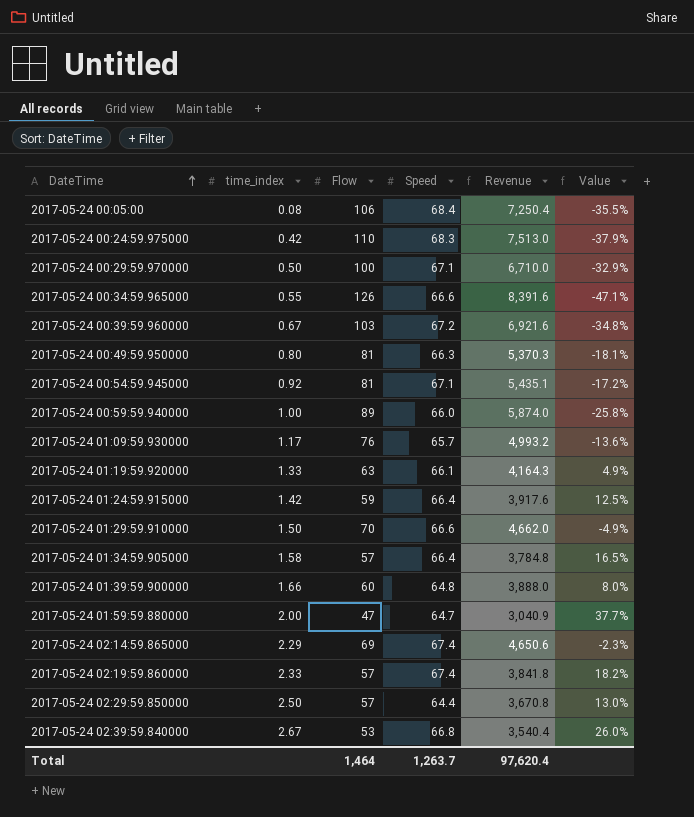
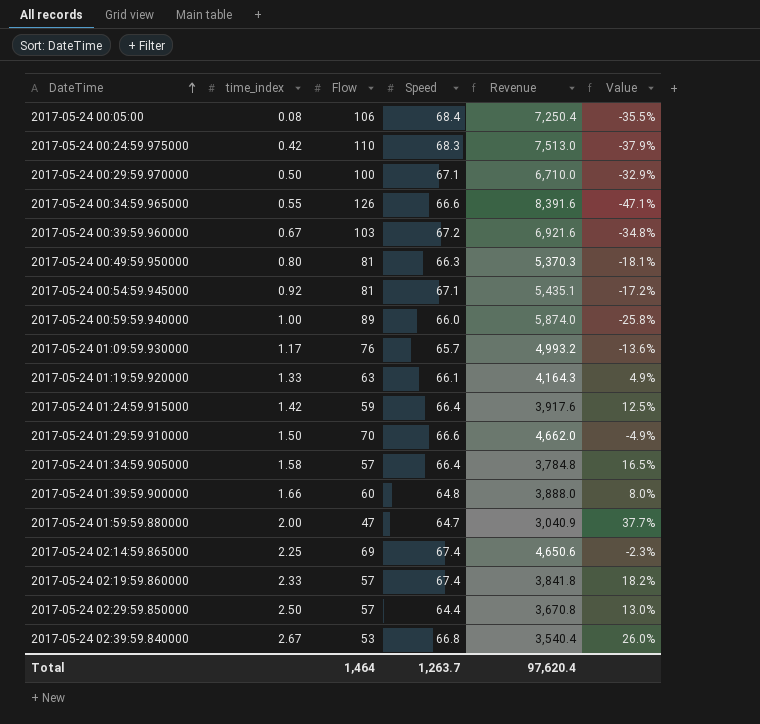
2017-05-24 02:14:59.865000 | time_index: 2.29 -> 2.25

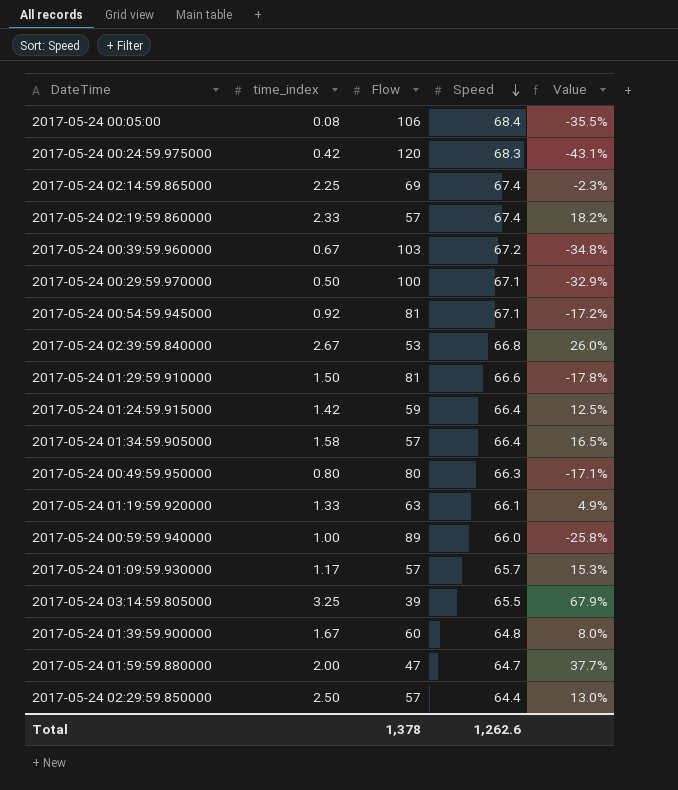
row order: DateTime ascending -> Speed descending
column Revenue | formula: [Flow] * [Speed] -> none
row 2017-05-24 00:34:59.965000: 0.55 | 126 | 66.6 | 8,391.6 | -47.1% -> none
2017-05-24 00:24:59.975000 | Flow: 110 -> 120
2017-05-24 00:24:59.975000 | Value: -37.9% -> -43.1%
2017-05-24 01:29:59.910000 | Flow: 70 -> 81
2017-05-24 01:29:59.910000 | Value: -4.9% -> -17.8%
2017-05-24 00:49:59.950000 | Flow: 81 -> 80
2017-05-24 00:49:59.950000 | Value: -18.1% -> -17.1%
2017-05-24 01:09:59.930000 | Flow: 76 -> 57
2017-05-24 01:09:59.930000 | Value: -13.6% -> 15.3%
row 2017-05-24 03:14:59.805000: none -> 3.25 | 39 | 65.5 | 67.9%
2017-05-24 01:39:59.900000 | time_index: 1.66 -> 1.67
Total | Flow: 1,464 -> 1,378
Total | Speed: 1,263.7 -> 1,262.6

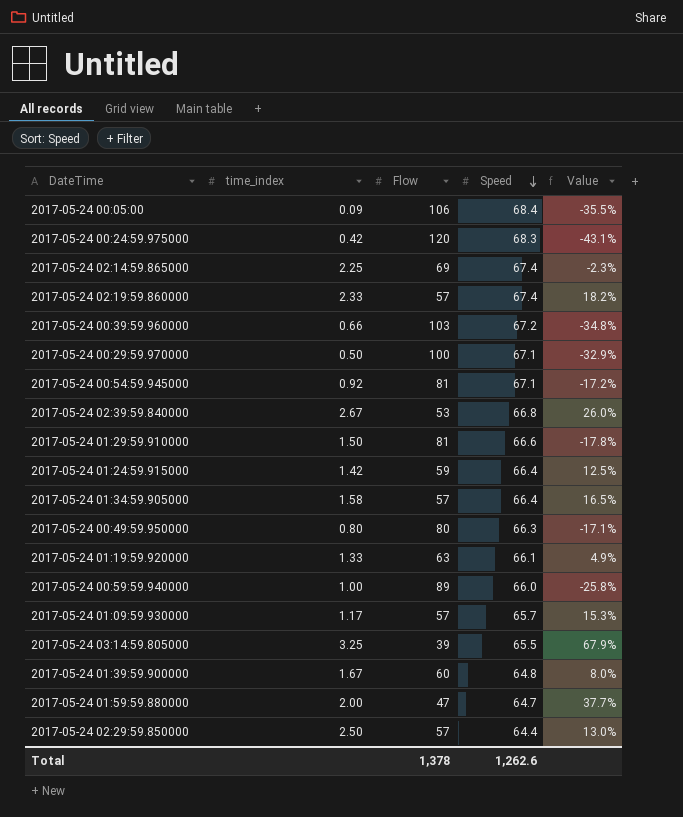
2017-05-24 00:05:00 | time_index: 0.08 -> 0.09
2017-05-24 00:39:59.960000 | time_index: 0.67 -> 0.66

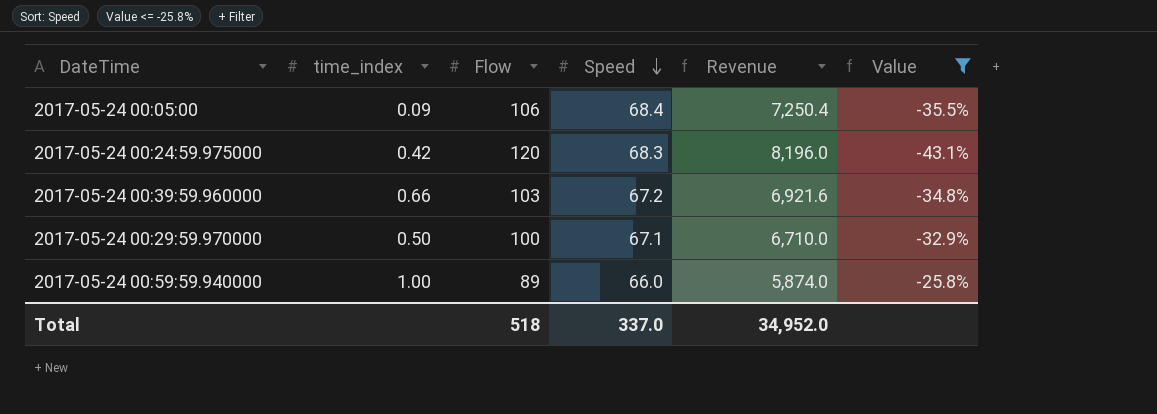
filter: none -> Value <= -25.8%
column Revenue | formula: none -> [Flow] * [Speed]
Total | Flow: 1,378 -> 518
Total | Speed: 1,262.6 -> 337.0

